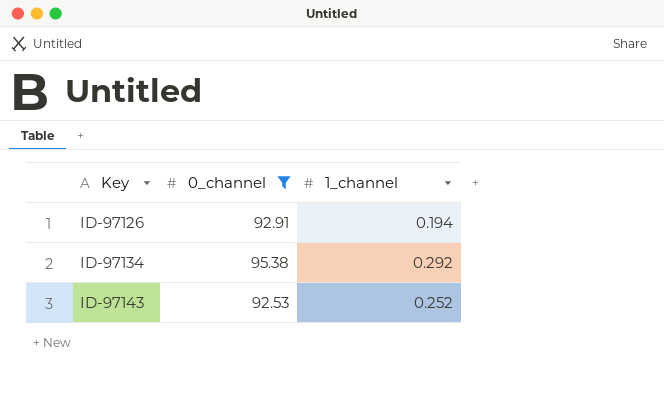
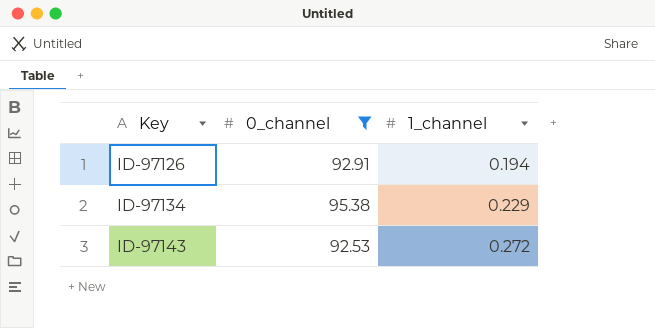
ID-97134 | 1_channel: 0.292 -> 0.229
ID-97143 | 1_channel: 0.252 -> 0.272

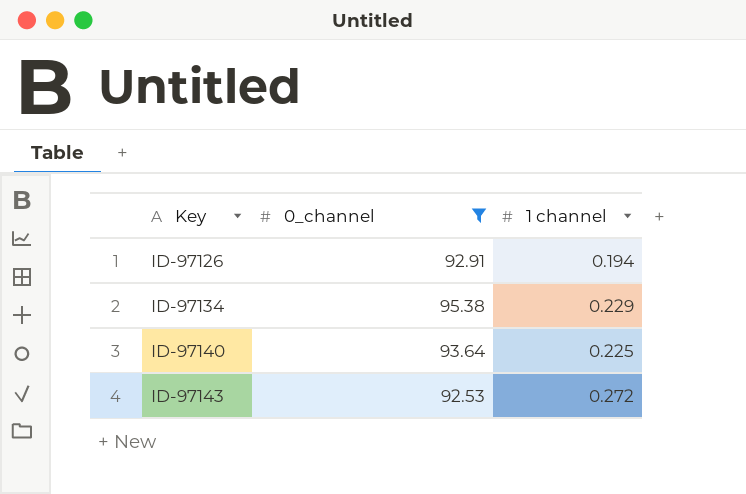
column name: 1_channel -> 1 channel
row ID-97140: none -> 93.64 | 0.225

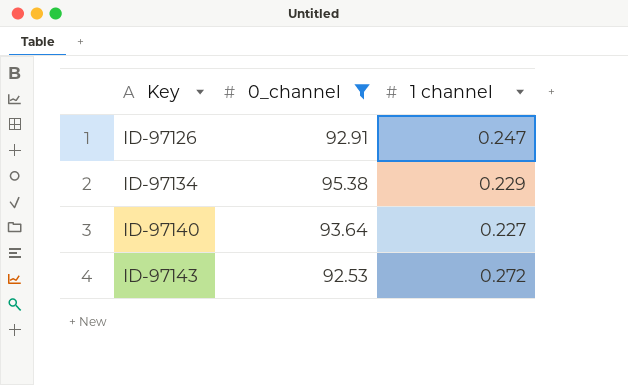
ID-97126 | 1 channel: 0.194 -> 0.247
ID-97140 | 1 channel: 0.225 -> 0.227

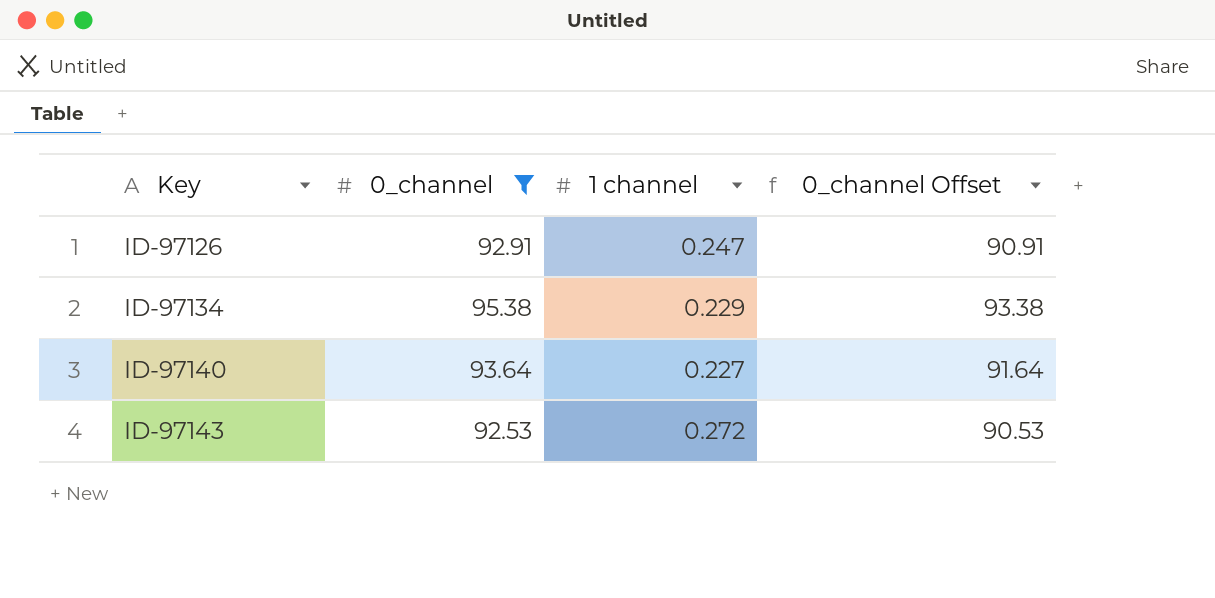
column 0_channel Offset | formula: none -> [0_channel] - 2

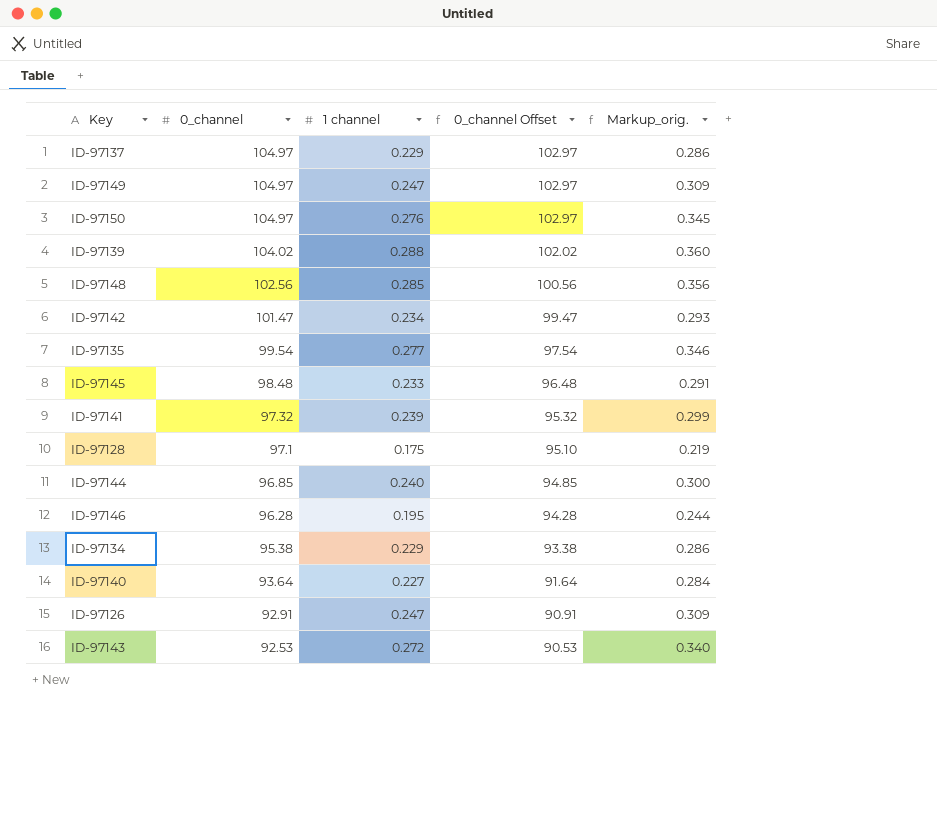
filter: 0_channel <= 95.38 -> none
row order: Key ascending -> 0_channel descending
column Markup_orig. | formula: none -> [1 channel] * 1.25

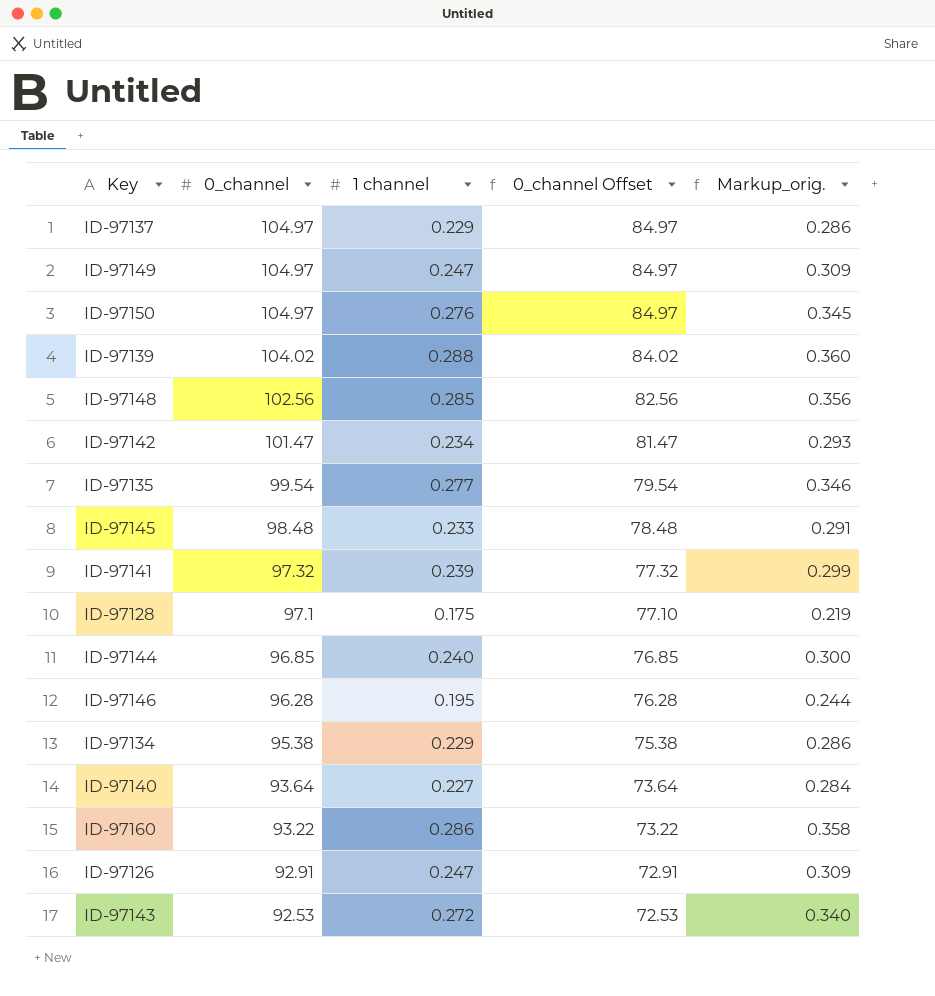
column 0_channel Offset | formula: [0_channel] - 2 -> [0_channel] - 20
row ID-97160: none -> 93.22 | 0.286 | 73.22 | 0.358

